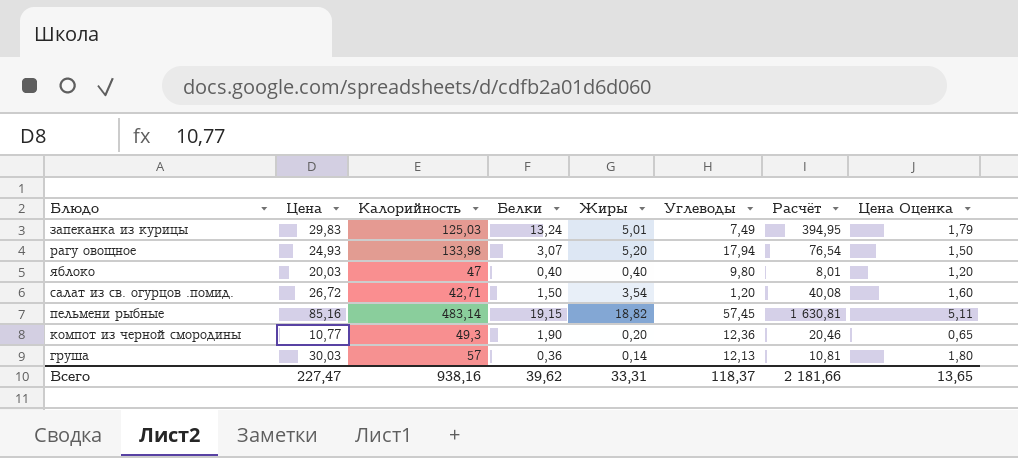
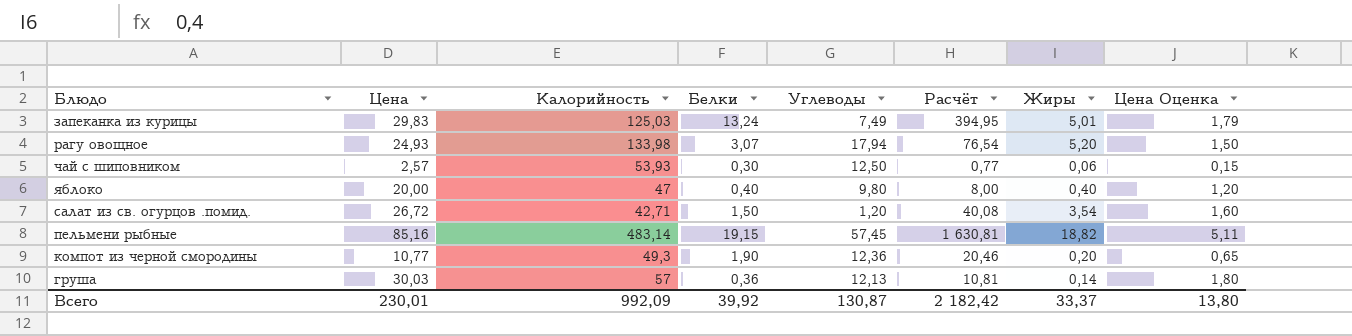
column Жиры | position: 5 -> 7
row чай с шиповником: none -> 2,57 | 53,93 | 0,30 | 12,50 | 0,77 | 0,06 | 0,15
яблоко | Цена: 20,03 -> 20,00
яблоко | Расчёт: 8,01 -> 8,00
Всего | Цена: 227,47 -> 230,01
Всего | Калорийность: 938,16 -> 992,09
Всего | Белки: 39,62 -> 39,92
Всего | Углеводы: 118,37 -> 130,87
Всего | Расчёт: 2 181,66 -> 2 182,42
Всего | Жиры: 33,31 -> 33,37
Всего | Цена Оценка: 13,65 -> 13,80

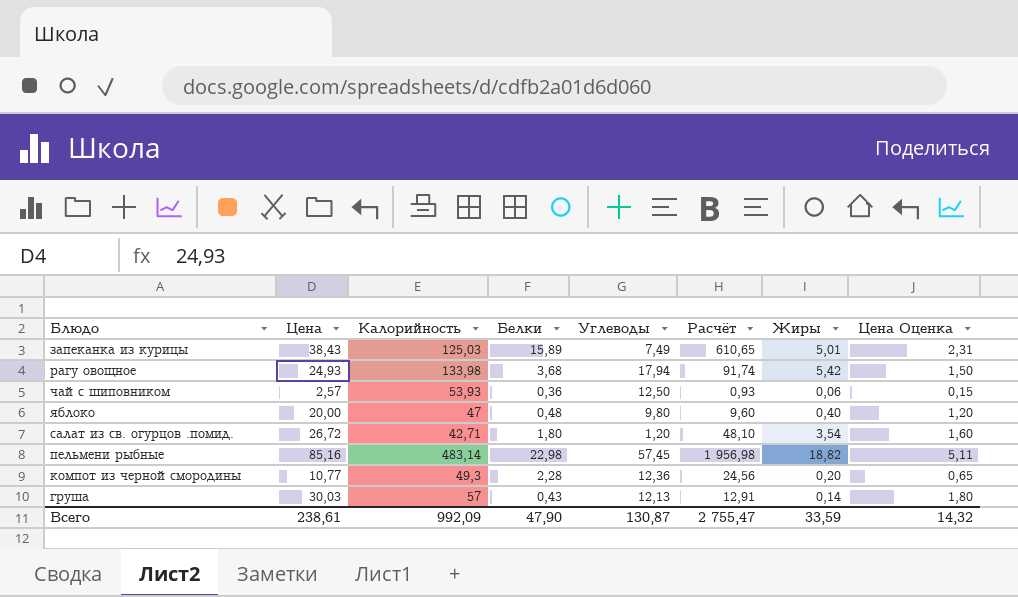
запеканка из курицы | Цена: 29,83 -> 38,43
запеканка из курицы | Белки: 13,24 -> 15,89
запеканка из курицы | Расчёт: 394,95 -> 610,65
запеканка из курицы | Цена Оценка: 1,79 -> 2,31
рагу овощное | Белки: 3,07 -> 3,68
рагу овощное | Расчёт: 76,54 -> 91,74
рагу овощное | Жиры: 5,20 -> 5,42
чай с шиповником | Белки: 0,30 -> 0,36
чай с шиповником | Расчёт: 0,77 -> 0,93
яблоко | Белки: 0,40 -> 0,48
яблоко | Расчёт: 8,00 -> 9,60
салат из св. огурцов .помид. | Белки: 1,50 -> 1,80
салат из св. огурцов .помид. | Расчёт: 40,08 -> 48,10
пельмени рыбные | Белки: 19,15 -> 22,98
пельмени рыбные | Расчёт: 1 630,81 -> 1 956,98
компот из черной смородины | Белки: 1,90 -> 2,28
компот из черной смородины | Расчёт: 20,46 -> 24,56
груша | Белки: 0,36 -> 0,43
груша | Расчёт: 10,81 -> 12,91
Всего | Цена: 230,01 -> 238,61
Всего | Белки: 39,92 -> 47,90
Всего | Расчёт: 2 182,42 -> 2 755,47
Всего | Жиры: 33,37 -> 33,59
Всего | Цена Оценка: 13,80 -> 14,32

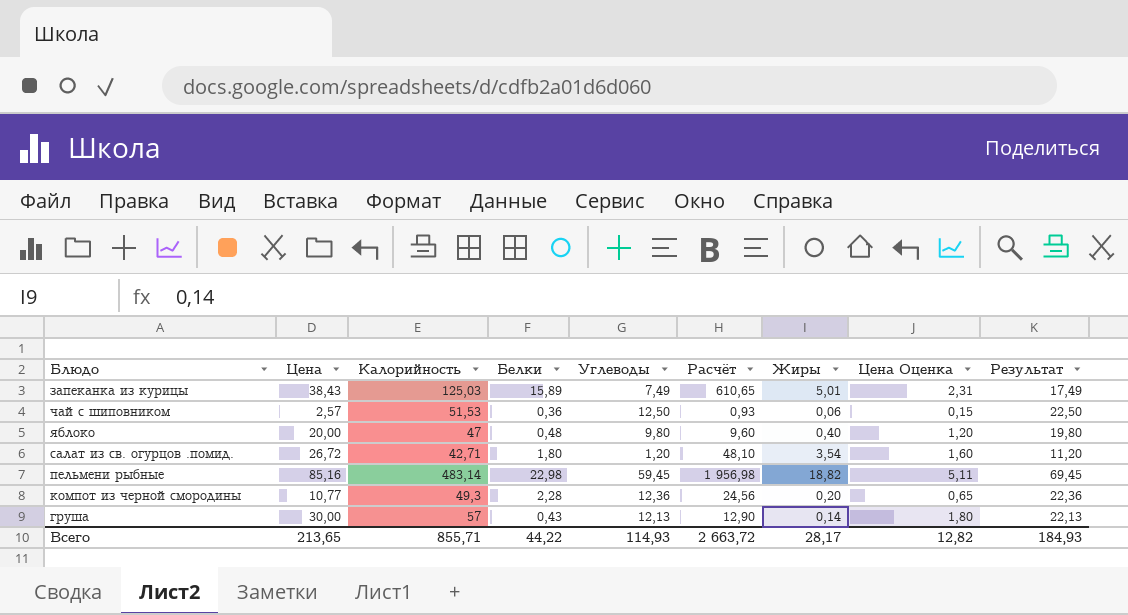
column Результат | formula: none -> [Углеводы] + 10
row рагу овощное: 24,93 | 133,98 | 3,68 | 17,94 | 91,74 | 5,42 | 1,50 -> none
чай с шиповником | Калорийность: 53,93 -> 51,53
пельмени рыбные | Углеводы: 57,45 -> 59,45
груша | Цена: 30,03 -> 30,00
груша | Расчёт: 12,91 -> 12,90
Всего | Цена: 238,61 -> 213,65
Всего | Калорийность: 992,09 -> 855,71
Всего | Белки: 47,90 -> 44,22
Всего | Углеводы: 130,87 -> 114,93
Всего | Расчёт: 2 755,47 -> 2 663,72
Всего | Жиры: 33,59 -> 28,17
Всего | Цена Оценка: 14,32 -> 12,82

